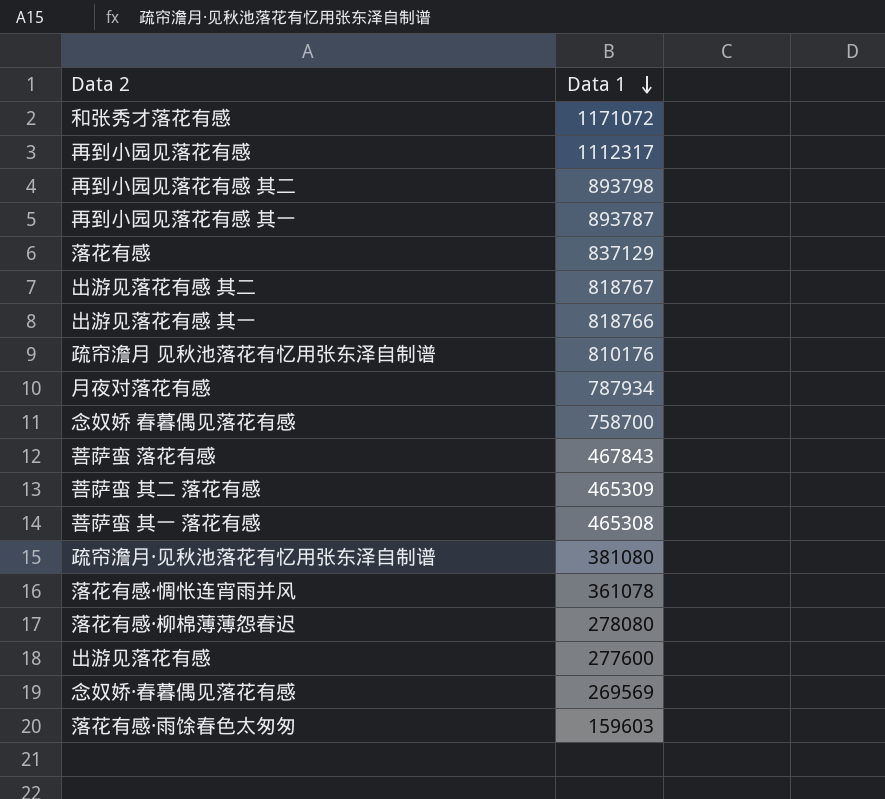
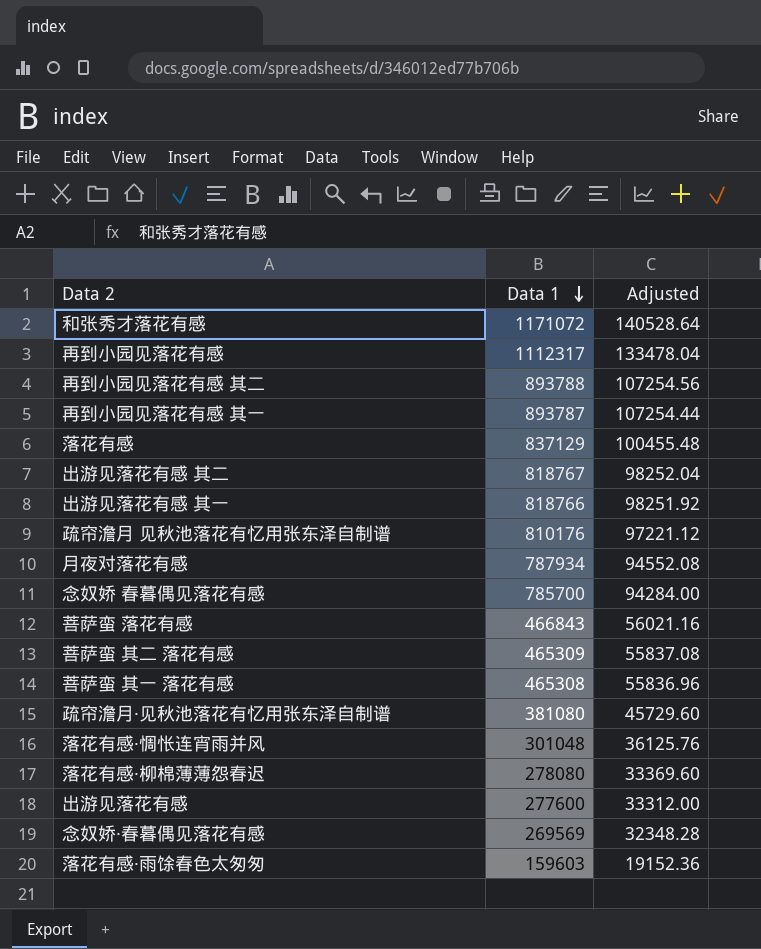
column Adjusted | formula: none -> [Data 1] * 0.12
再到小园见落花有感 其二 | Data 1: 893798 -> 893788
念奴娇 春暮偶见落花有感 | Data 1: 758700 -> 785700
菩萨蛮 落花有感 | Data 1: 467843 -> 466843
落花有感·惆怅连宵雨并风 | Data 1: 361078 -> 301048

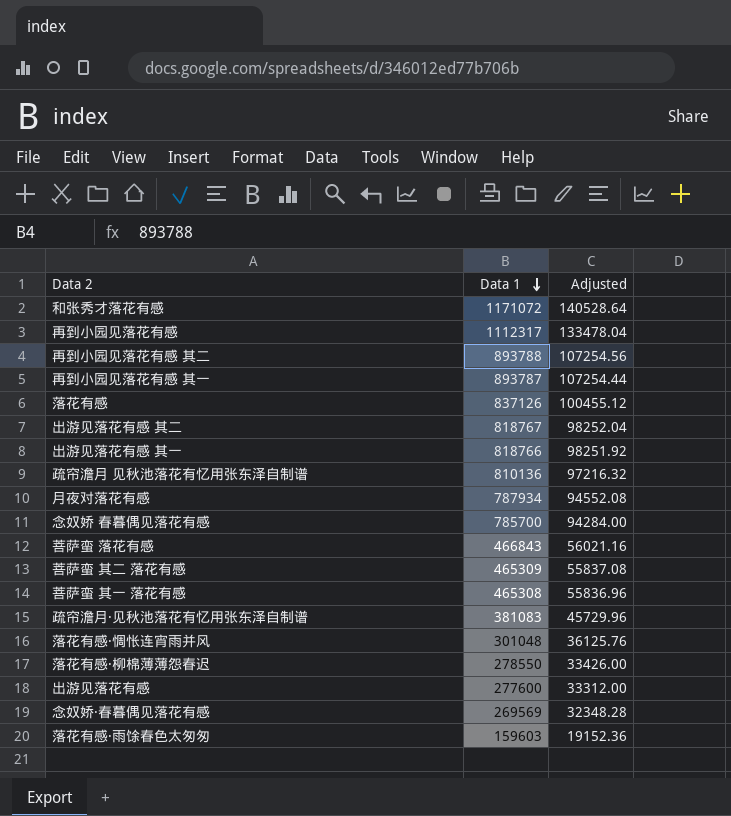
落花有感 | Data 1: 837129 -> 837126
落花有感 | Adjusted: 100455.48 -> 100455.12
疏帘澹月 见秋池落花有忆用张东泽自制谱 | Data 1: 810176 -> 810136
疏帘澹月 见秋池落花有忆用张东泽自制谱 | Adjusted: 97221.12 -> 97216.32
疏帘澹月·见秋池落花有忆用张东泽自制谱 | Data 1: 381080 -> 381083
疏帘澹月·见秋池落花有忆用张东泽自制谱 | Adjusted: 45729.60 -> 45729.96
落花有感·柳棉薄薄怨春迟 | Data 1: 278080 -> 278550
落花有感·柳棉薄薄怨春迟 | Adjusted: 33369.60 -> 33426.00

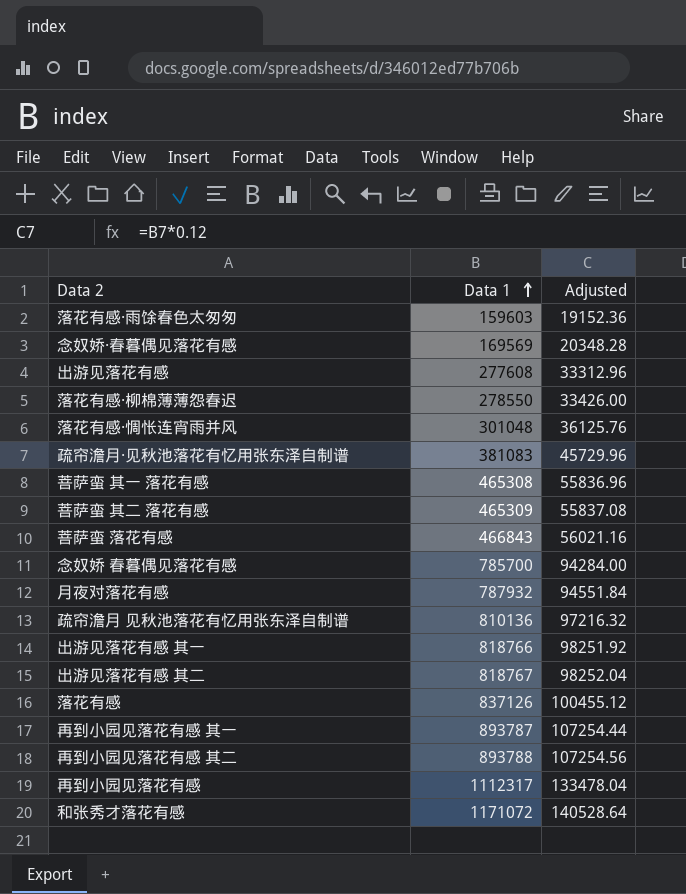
row order: Data 1 descending -> Data 1 ascending
念奴娇·春暮偶见落花有感 | Data 1: 269569 -> 169569
念奴娇·春暮偶见落花有感 | Adjusted: 32348.28 -> 20348.28
出游见落花有感 | Data 1: 277600 -> 277608
出游见落花有感 | Adjusted: 33312.00 -> 33312.96
月夜对落花有感 | Data 1: 787934 -> 787932
月夜对落花有感 | Adjusted: 94552.08 -> 94551.84

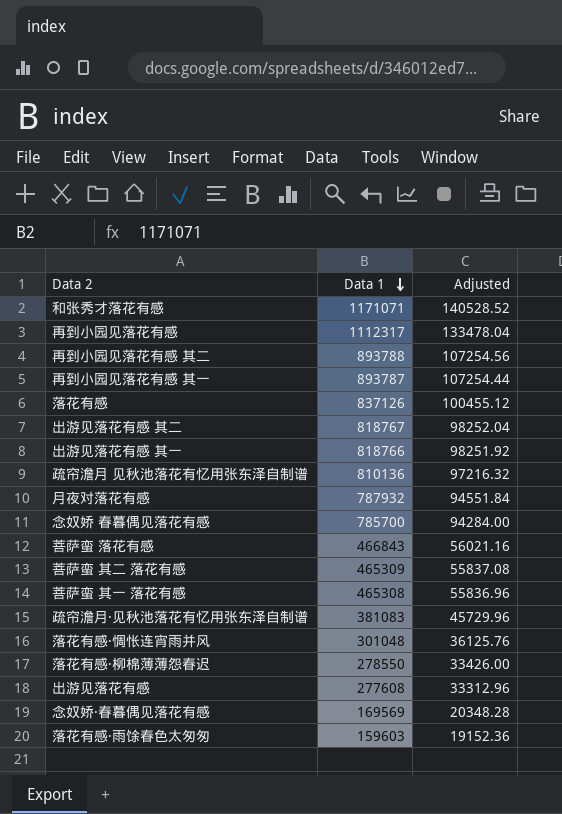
row order: Data 1 ascending -> Data 1 descending
和张秀才落花有感 | Data 1: 1171072 -> 1171071
和张秀才落花有感 | Adjusted: 140528.64 -> 140528.52

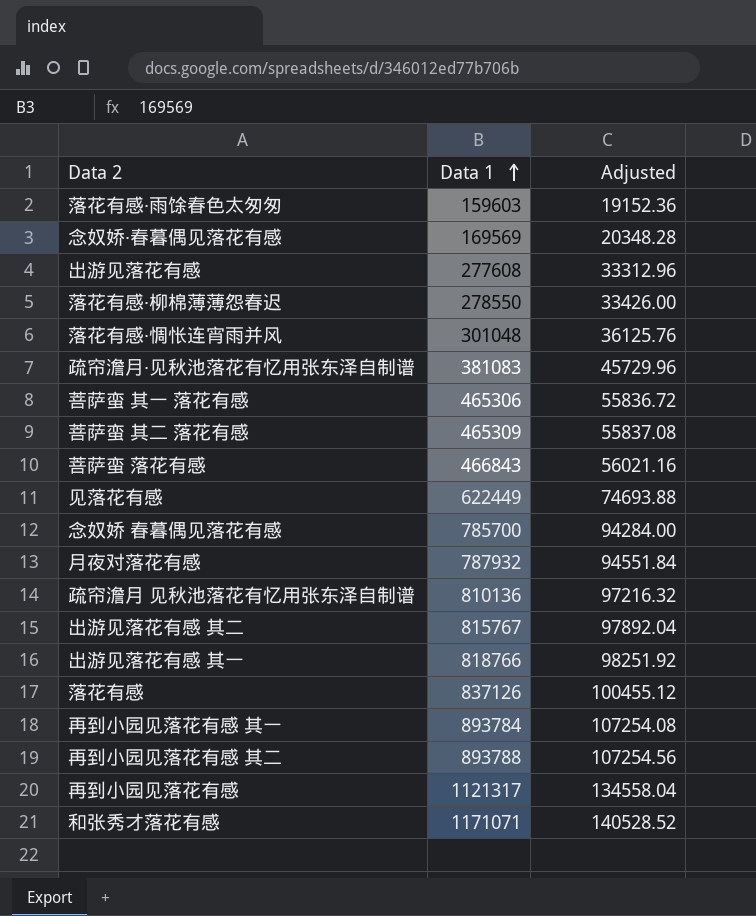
row order: Data 1 descending -> Data 1 ascending
菩萨蛮 其一 落花有感 | Data 1: 465308 -> 465306
菩萨蛮 其一 落花有感 | Adjusted: 55836.96 -> 55836.72
row 见落花有感: none -> 622449 | 74693.88
出游见落花有感 其二 | Data 1: 818767 -> 815767
出游见落花有感 其二 | Adjusted: 98252.04 -> 97892.04
再到小园见落花有感 其一 | Data 1: 893787 -> 893784
再到小园见落花有感 其一 | Adjusted: 107254.44 -> 107254.08
再到小园见落花有感 | Data 1: 1112317 -> 1121317
再到小园见落花有感 | Adjusted: 133478.04 -> 134558.04

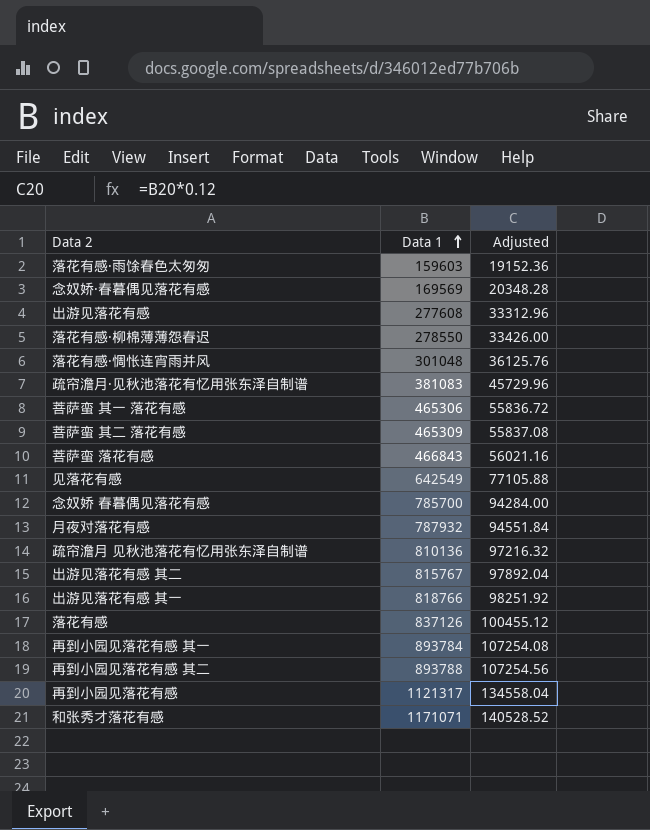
见落花有感 | Data 1: 622449 -> 642549
见落花有感 | Adjusted: 74693.88 -> 77105.88

